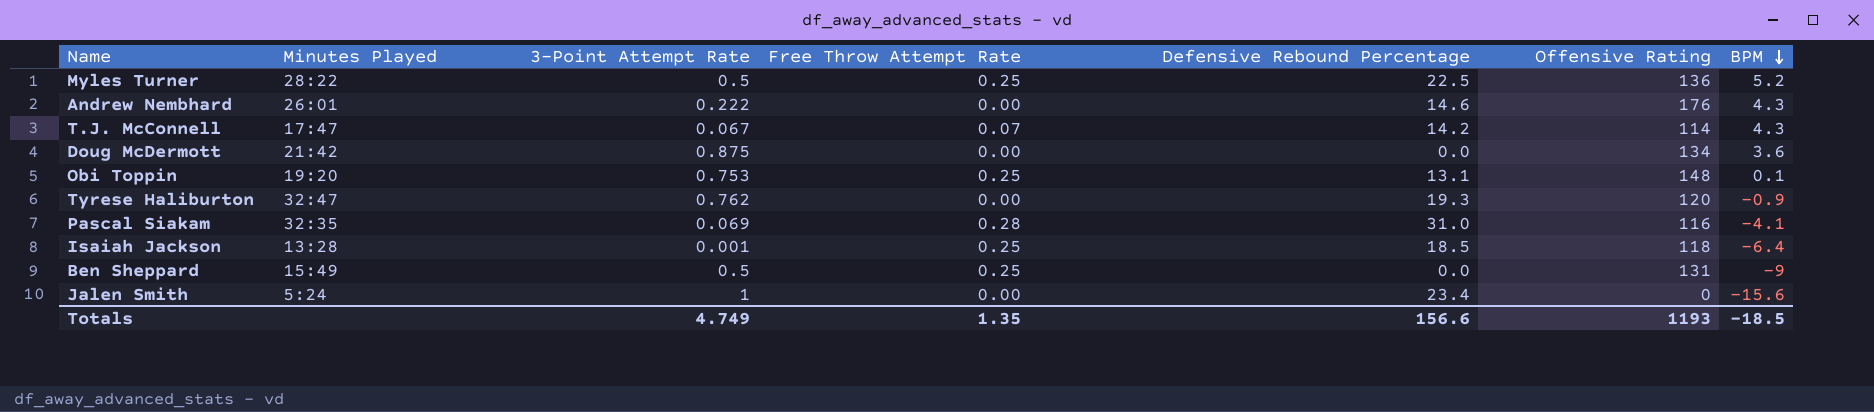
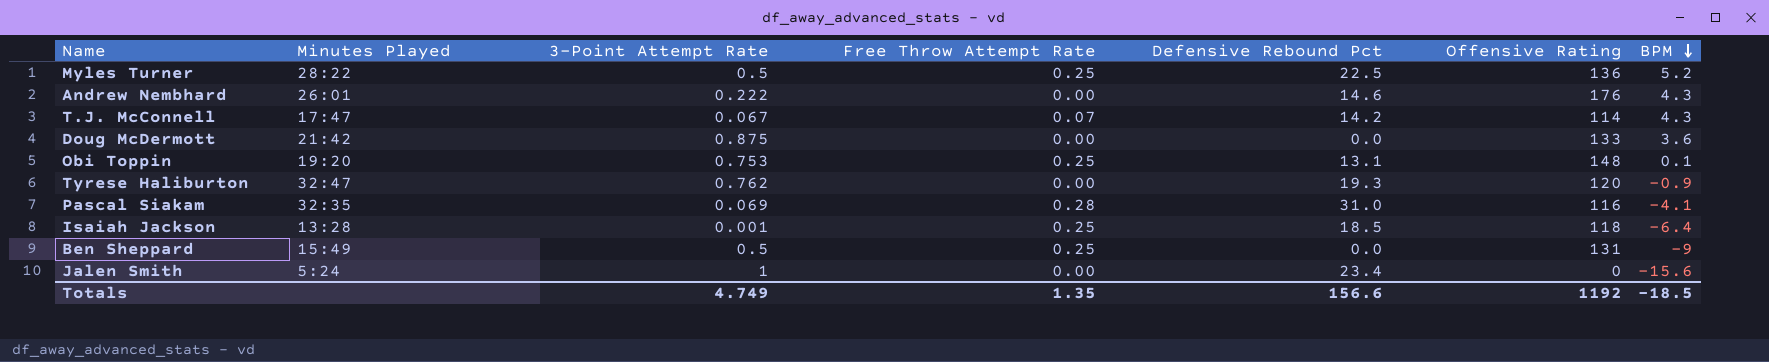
column name: Defensive Rebound Percentage -> Defensive Rebound Pct
Doug McDermott | Offensive Rating: 134 -> 133
Totals | Offensive Rating: 1193 -> 1192

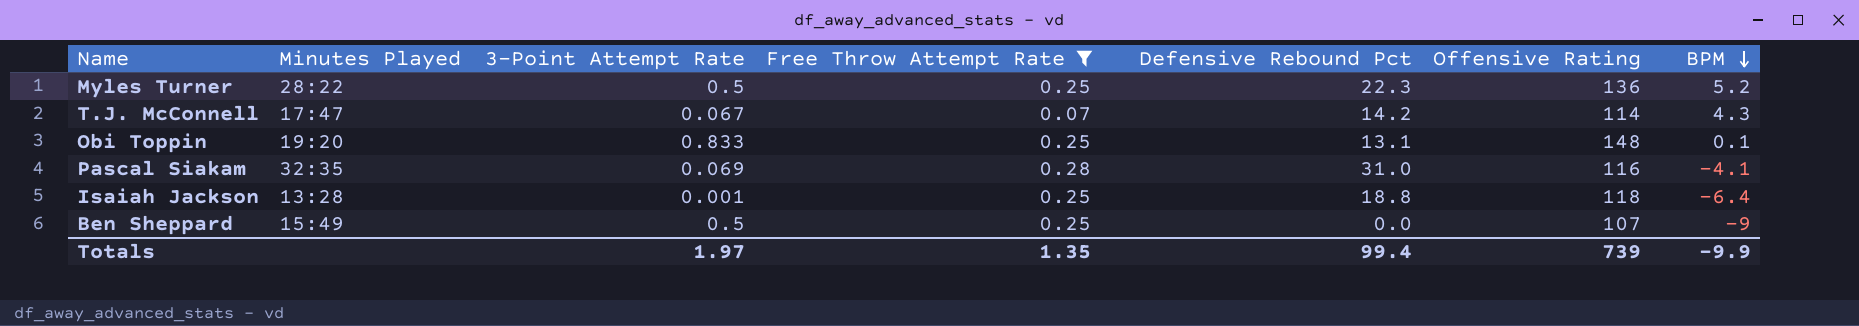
filter: none -> Free Throw Attempt Rate != 0.00
Myles Turner | Defensive Rebound Pct: 22.5 -> 22.3
Obi Toppin | 3-Point Attempt Rate: 0.753 -> 0.833
Isaiah Jackson | Defensive Rebound Pct: 18.5 -> 18.8
Ben Sheppard | Offensive Rating: 131 -> 107
Totals | 3-Point Attempt Rate: 4.749 -> 1.97
Totals | Defensive Rebound Pct: 156.6 -> 99.4
Totals | Offensive Rating: 1192 -> 739
Totals | BPM: -18.5 -> -9.9

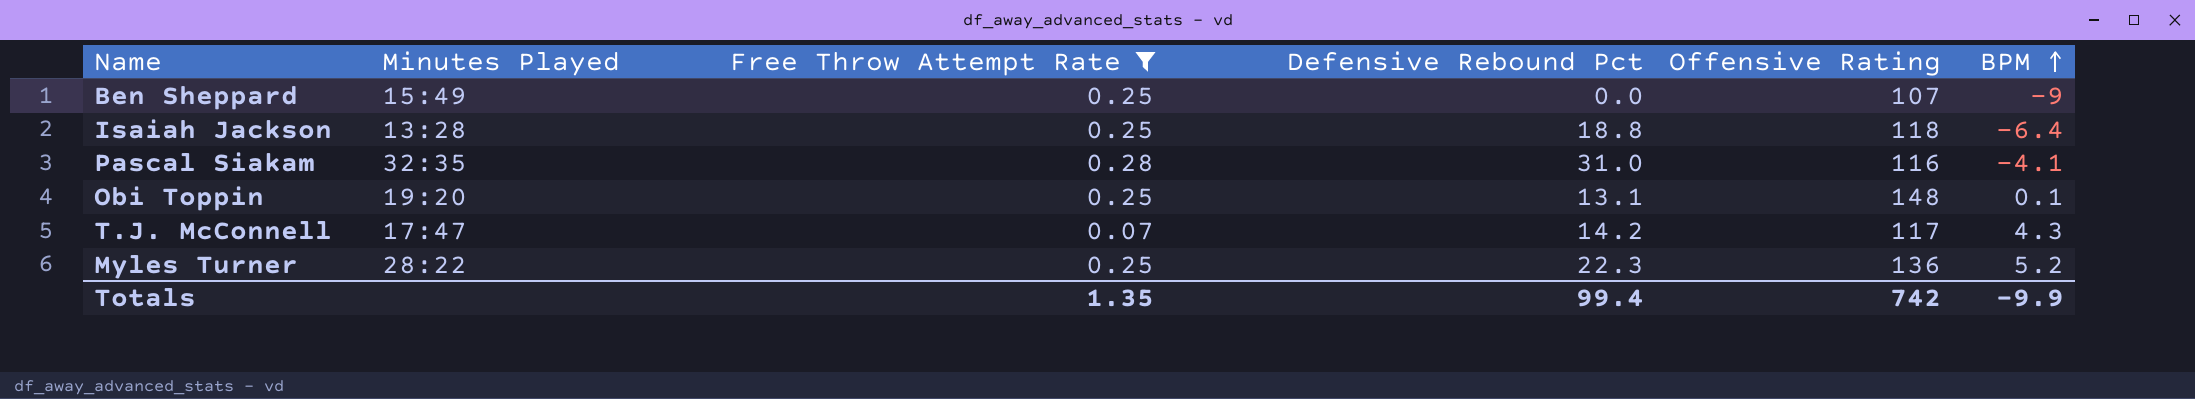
row order: BPM descending -> BPM ascending
column 3-Point Attempt Rate | position: 3 -> none
T.J. McConnell | Offensive Rating: 114 -> 117
Totals | Offensive Rating: 739 -> 742

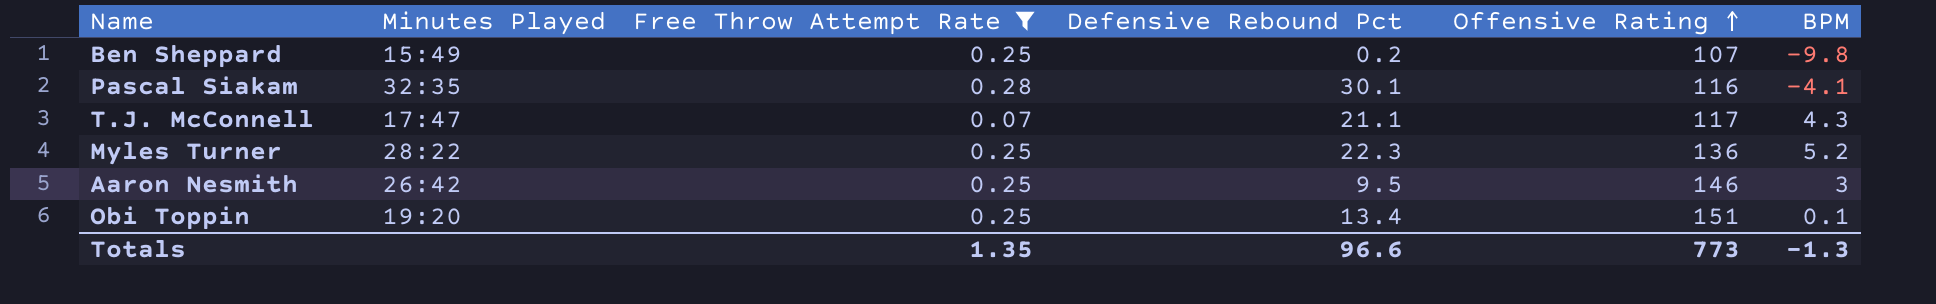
row order: BPM ascending -> Offensive Rating ascending
row Isaiah Jackson: 13:28 | 0.25 | 18.8 | 118 | -6.4 -> none
Ben Sheppard | Defensive Rebound Pct: 0.0 -> 0.2
Ben Sheppard | BPM: -9 -> -9.8
Pascal Siakam | Defensive Rebound Pct: 31.0 -> 30.1
T.J. McConnell | Defensive Rebound Pct: 14.2 -> 21.1
row Aaron Nesmith: none -> 26:42 | 0.25 | 9.5 | 146 | 3
Obi Toppin | Defensive Rebound Pct: 13.1 -> 13.4
Obi Toppin | Offensive Rating: 148 -> 151
Totals | Defensive Rebound Pct: 99.4 -> 96.6
Totals | Offensive Rating: 742 -> 773
Totals | BPM: -9.9 -> -1.3

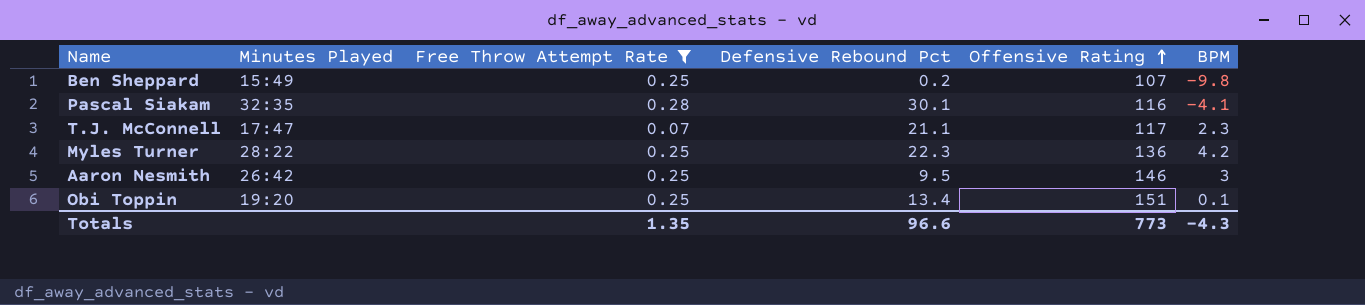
T.J. McConnell | BPM: 4.3 -> 2.3
Myles Turner | BPM: 5.2 -> 4.2
Totals | BPM: -1.3 -> -4.3

